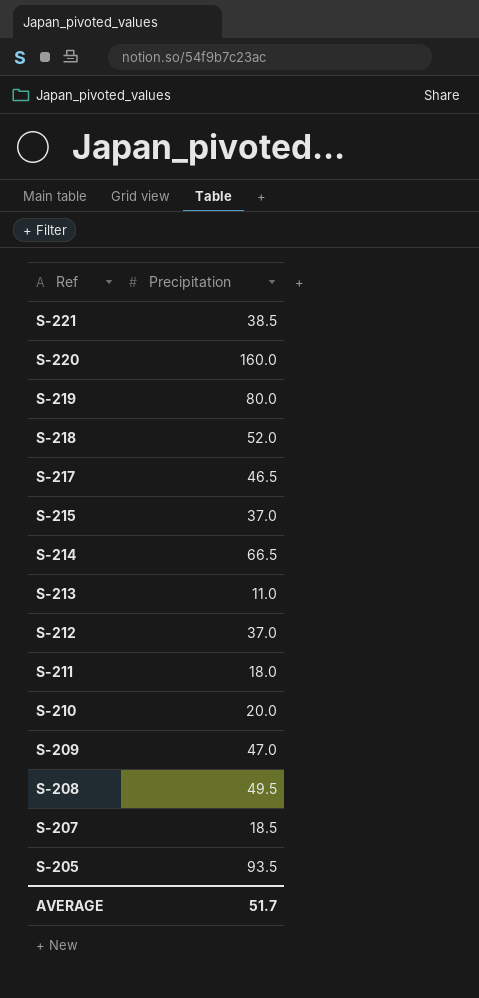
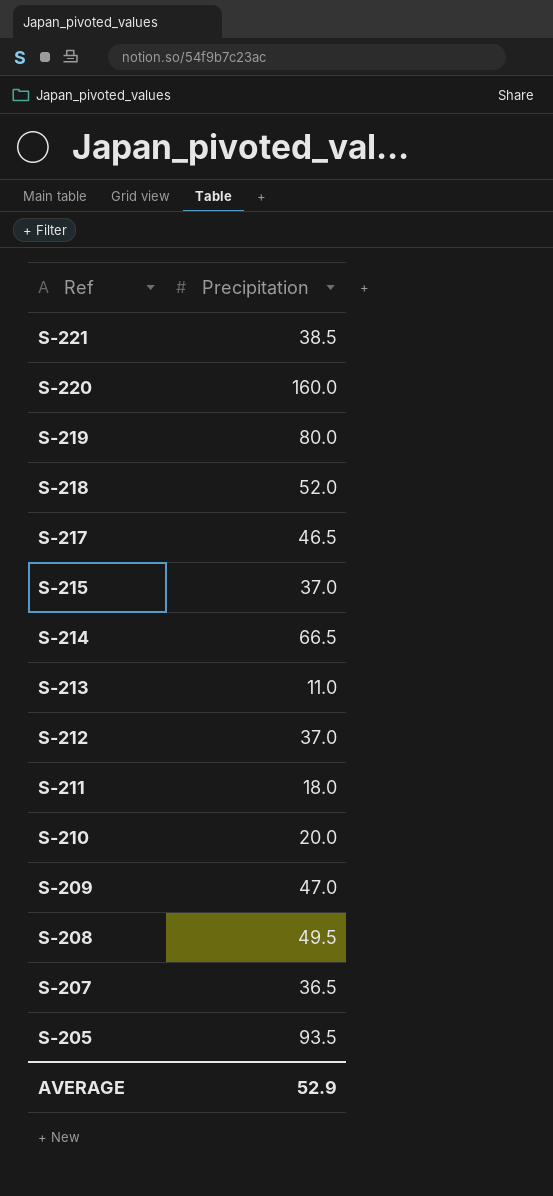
S-207 | Precipitation: 18.5 -> 36.5
AVERAGE | Precipitation: 51.7 -> 52.9

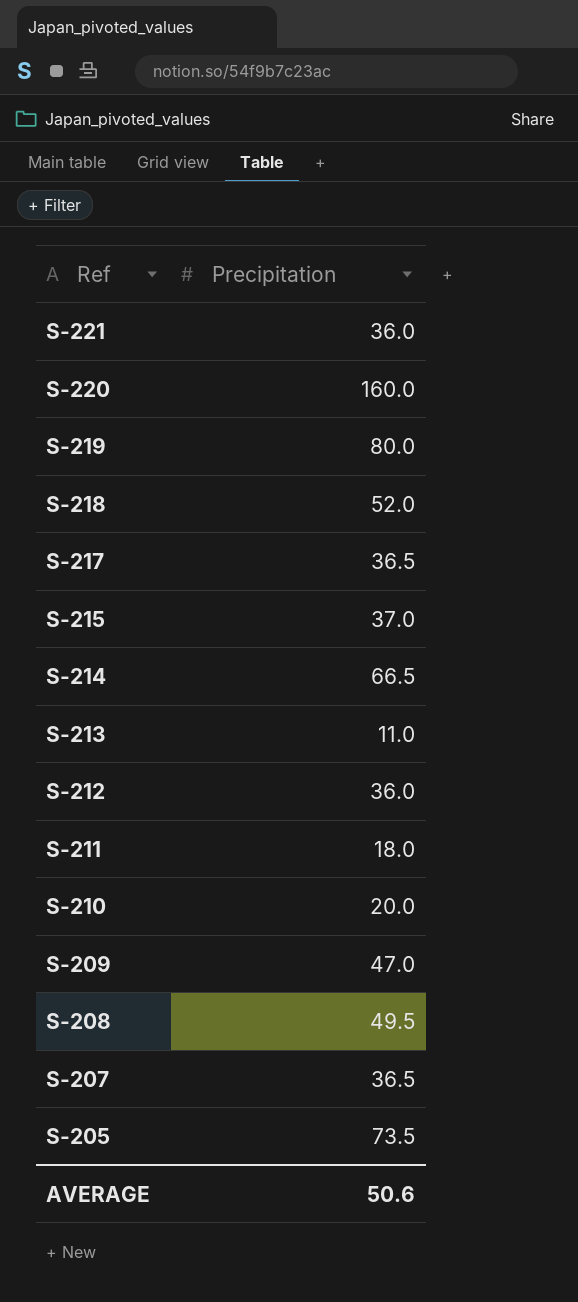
S-221 | Precipitation: 38.5 -> 36.0
S-217 | Precipitation: 46.5 -> 36.5
S-212 | Precipitation: 37.0 -> 36.0
S-205 | Precipitation: 93.5 -> 73.5
AVERAGE | Precipitation: 52.9 -> 50.6

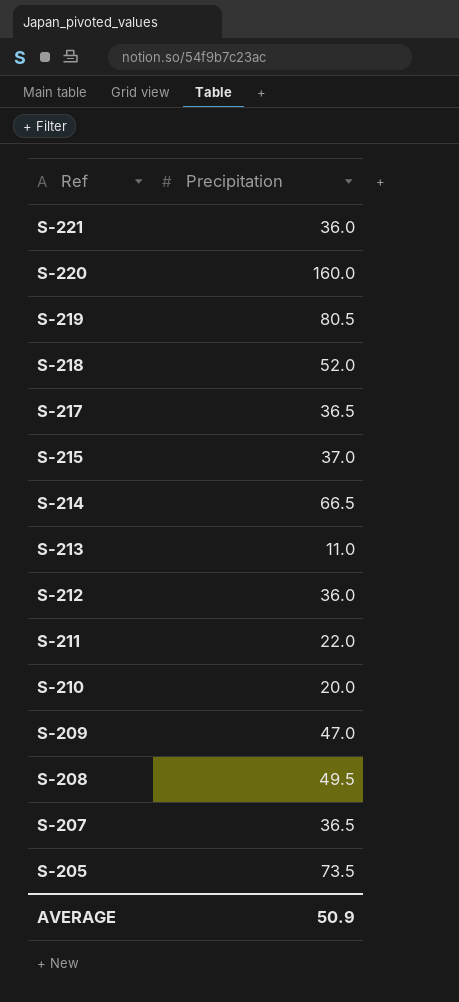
S-219 | Precipitation: 80.0 -> 80.5
S-211 | Precipitation: 18.0 -> 22.0
AVERAGE | Precipitation: 50.6 -> 50.9

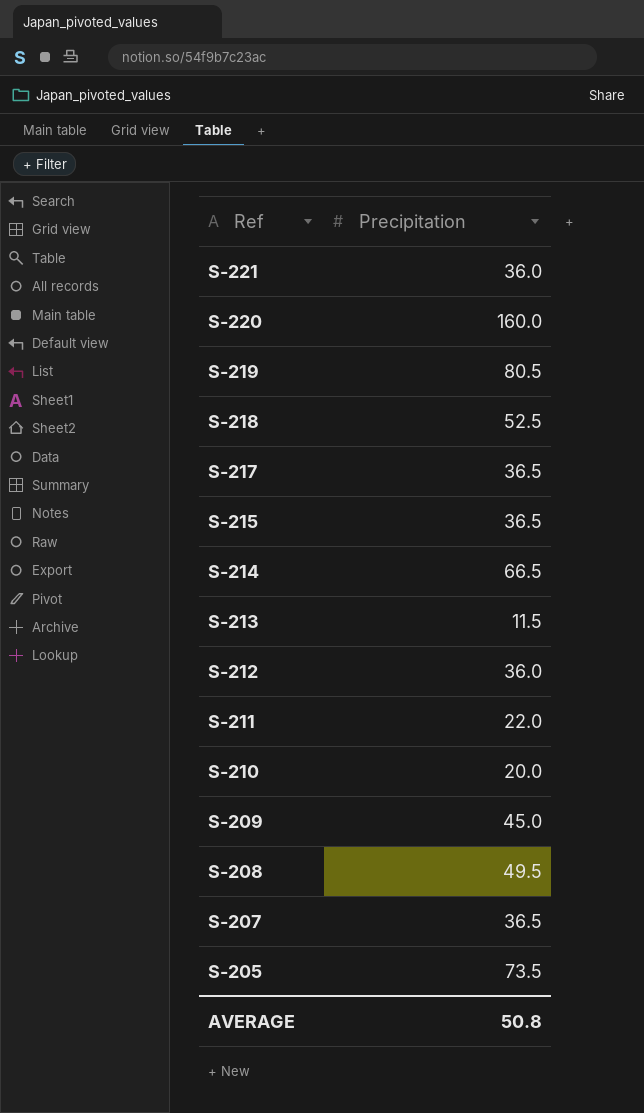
S-218 | Precipitation: 52.0 -> 52.5
S-215 | Precipitation: 37.0 -> 36.5
S-213 | Precipitation: 11.0 -> 11.5
S-209 | Precipitation: 47.0 -> 45.0
AVERAGE | Precipitation: 50.9 -> 50.8

